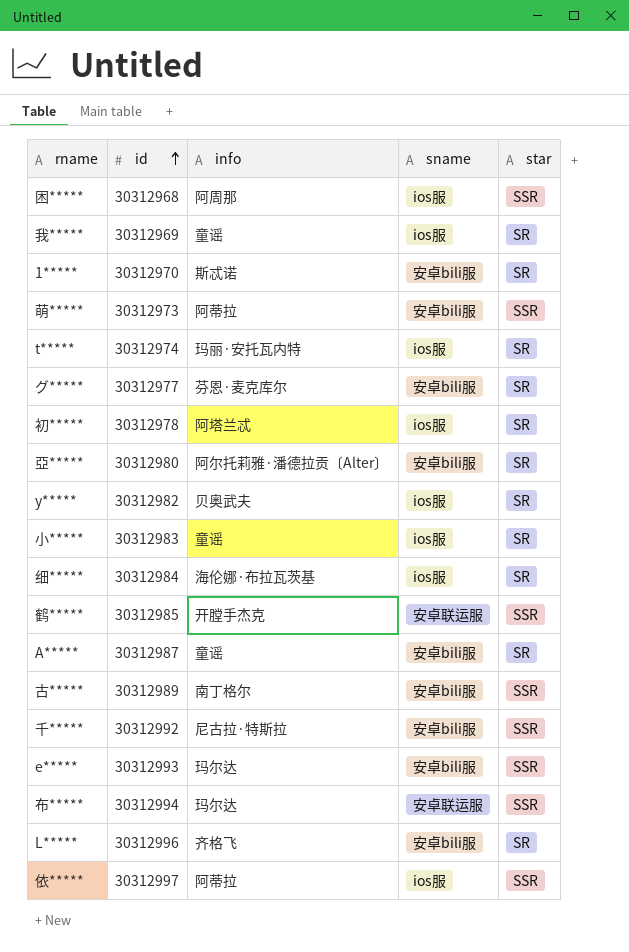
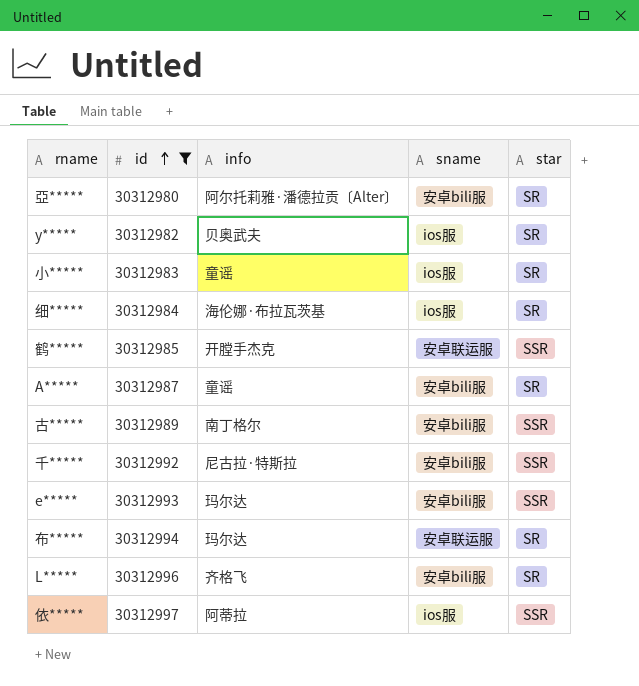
filter: none -> id >= 30312980
布***** | star: SSR -> SR

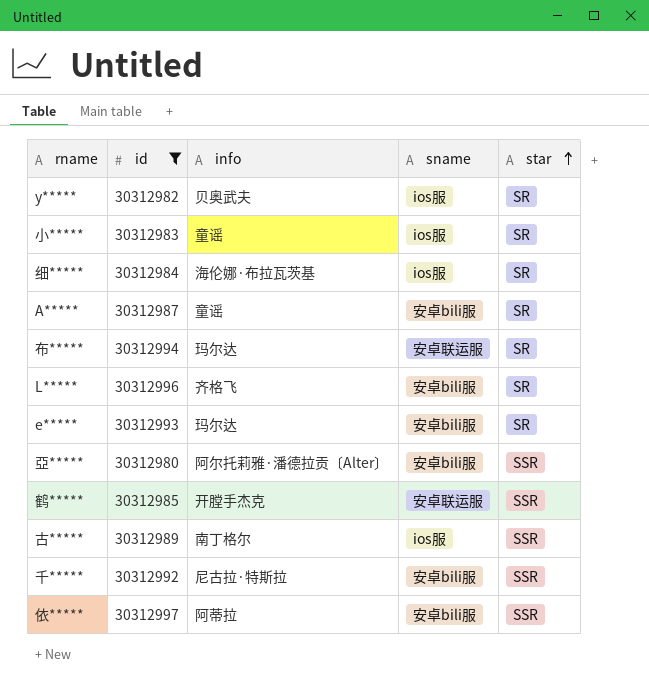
row order: id ascending -> star ascending
e***** | star: SSR -> SR
亞***** | star: SR -> SSR
古***** | sname: 安卓bili服 -> ios服
依***** | sname: ios服 -> 安卓bili服

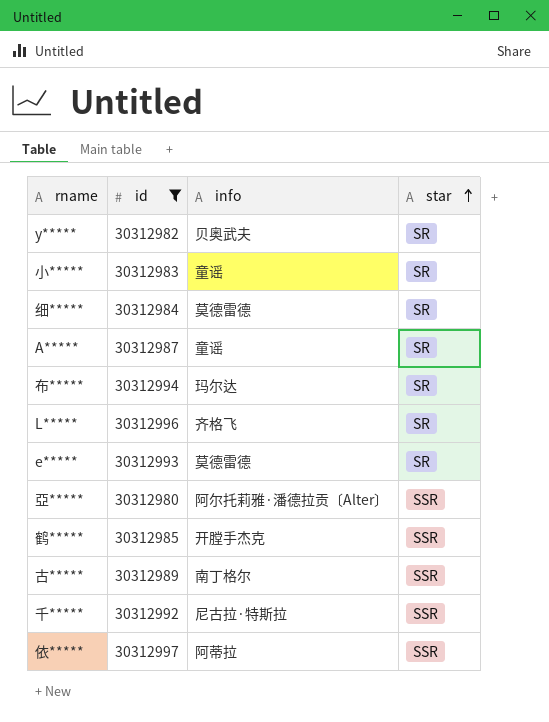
column sname | position: 4 -> none
细***** | info: 海伦娜·布拉瓦茨基 -> 莫德雷德
e***** | info: 玛尔达 -> 莫德雷德

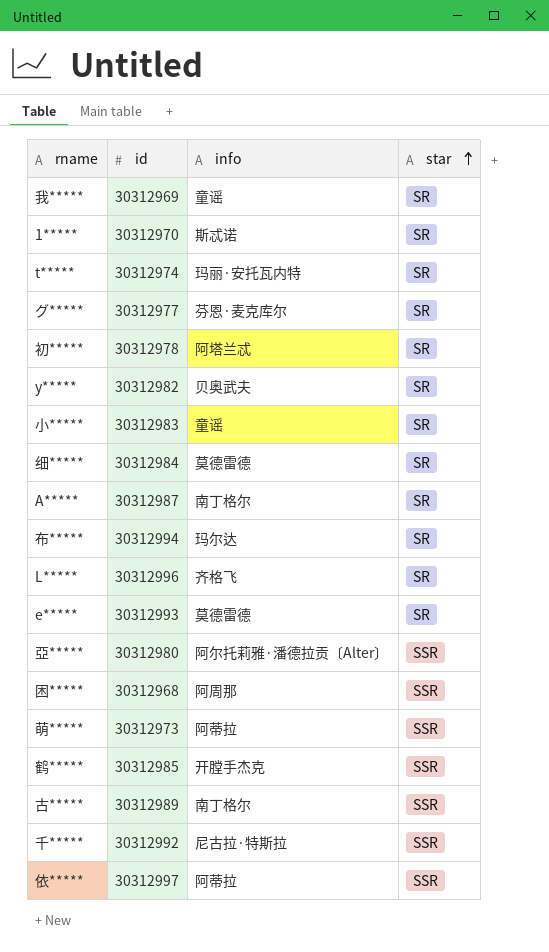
filter: id >= 30312980 -> none
A***** | info: 童谣 -> 南丁格尔

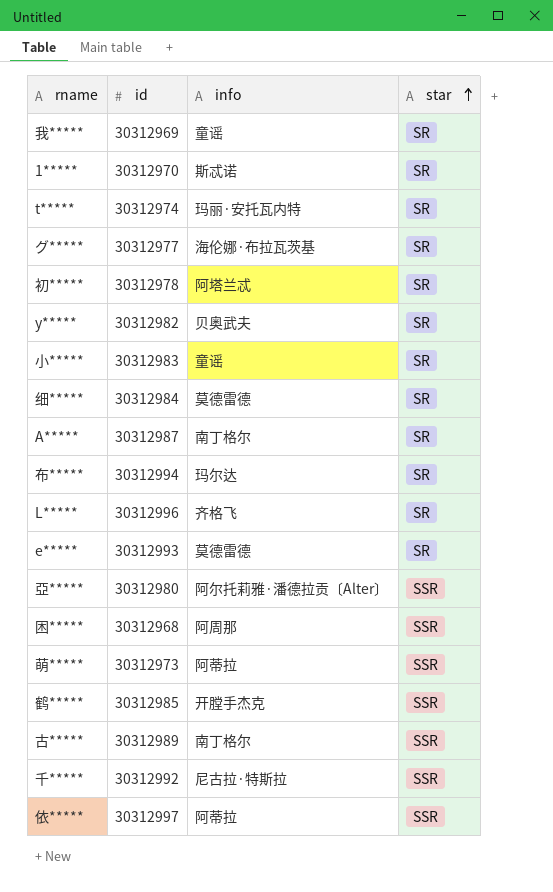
グ***** | info: 芬恩·麦克库尔 -> 海伦娜·布拉瓦茨基

